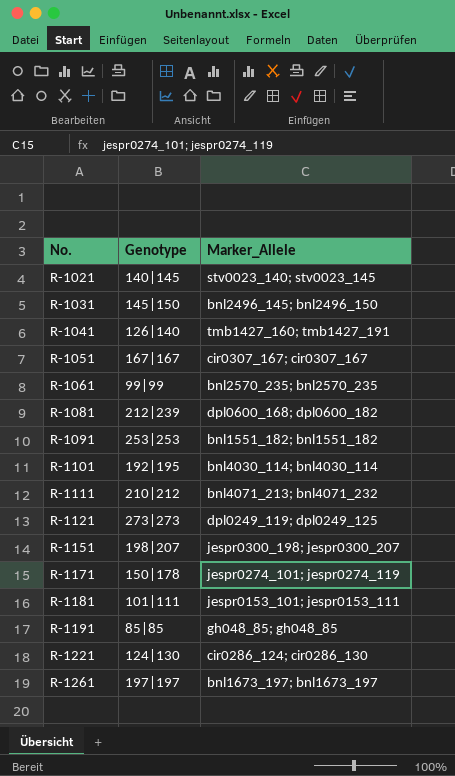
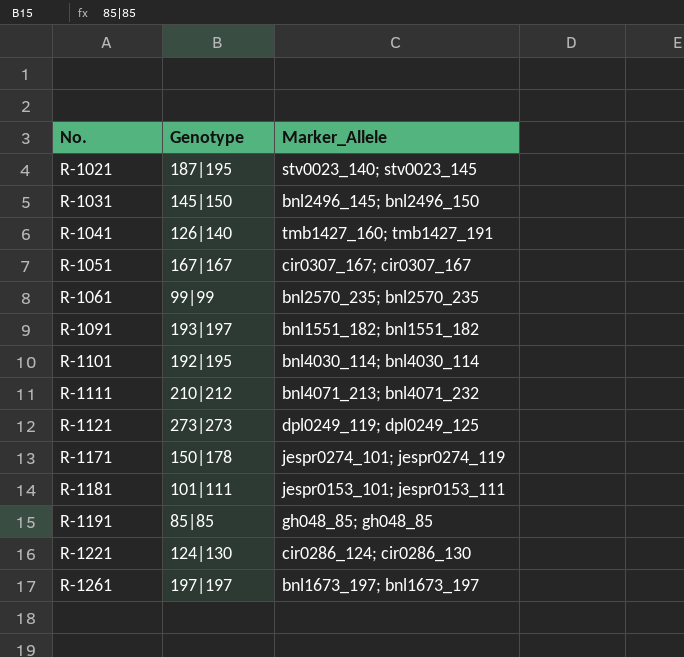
row R-1081: 212|239 | dpl0600_168; dpl0600_182 -> none
row R-1151: 198|207 | jespr0300_198; jespr0300_207 -> none
R-1021 | Genotype: 140|145 -> 187|195
R-1091 | Genotype: 253|253 -> 193|197

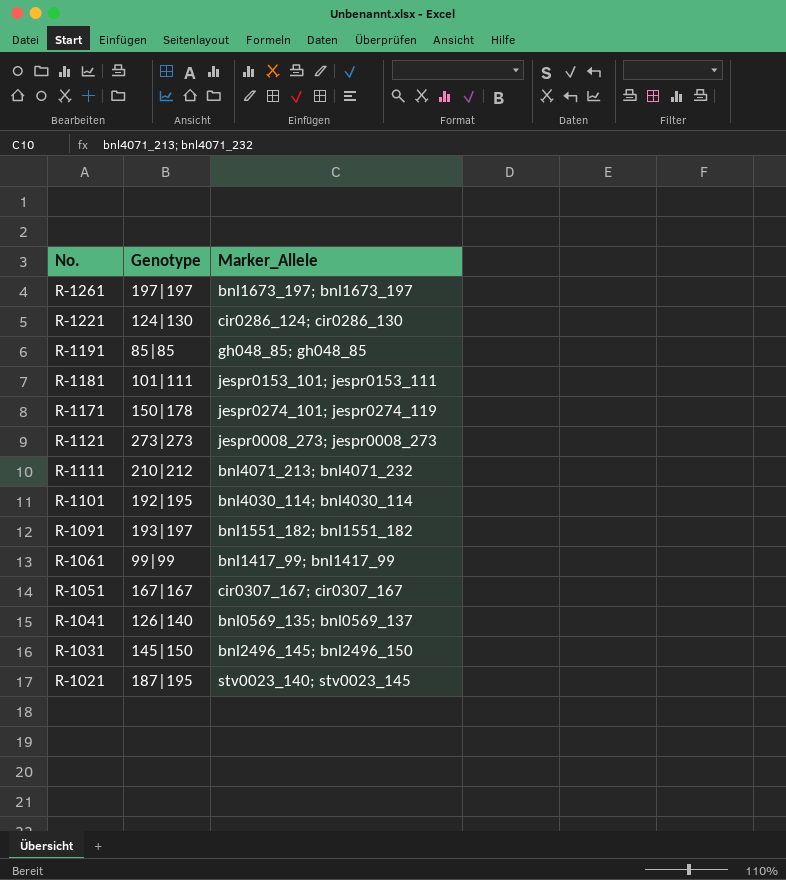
row order: No. ascending -> No. descending
R-1121 | Marker_Allele: dpl0249_119; dpl0249_125 -> jespr0008_273; jespr0008_273
R-1061 | Marker_Allele: bnl2570_235; bnl2570_235 -> bnl1417_99; bnl1417_99
R-1041 | Marker_Allele: tmb1427_160; tmb1427_191 -> bnl0569_135; bnl0569_137

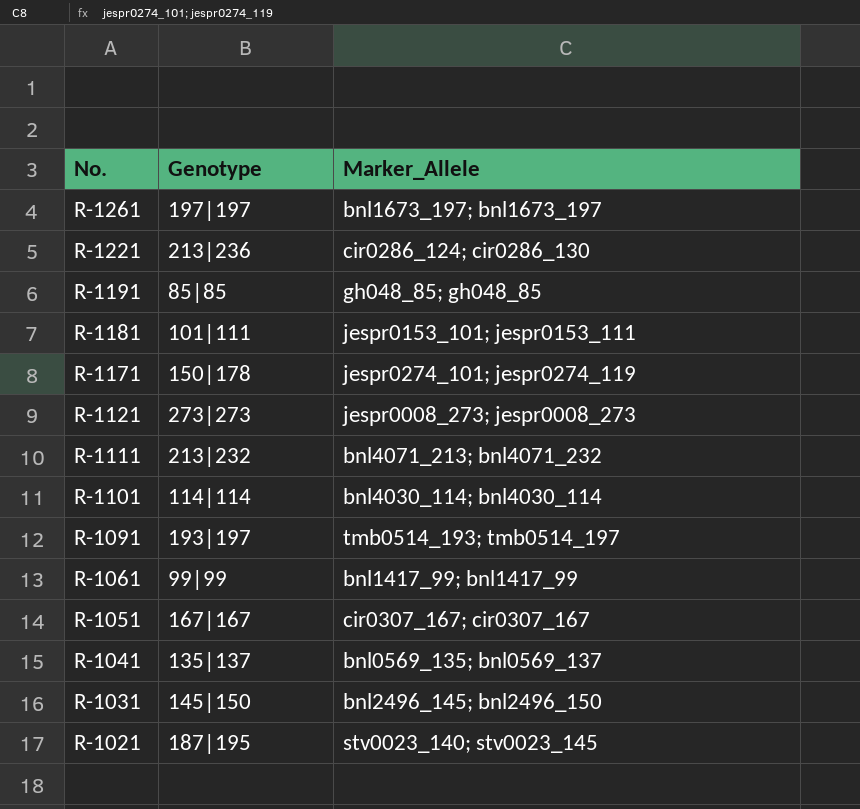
R-1221 | Genotype: 124|130 -> 213|236
R-1111 | Genotype: 210|212 -> 213|232
R-1101 | Genotype: 192|195 -> 114|114
R-1091 | Marker_Allele: bnl1551_182; bnl1551_182 -> tmb0514_193; tmb0514_197
R-1041 | Genotype: 126|140 -> 135|137

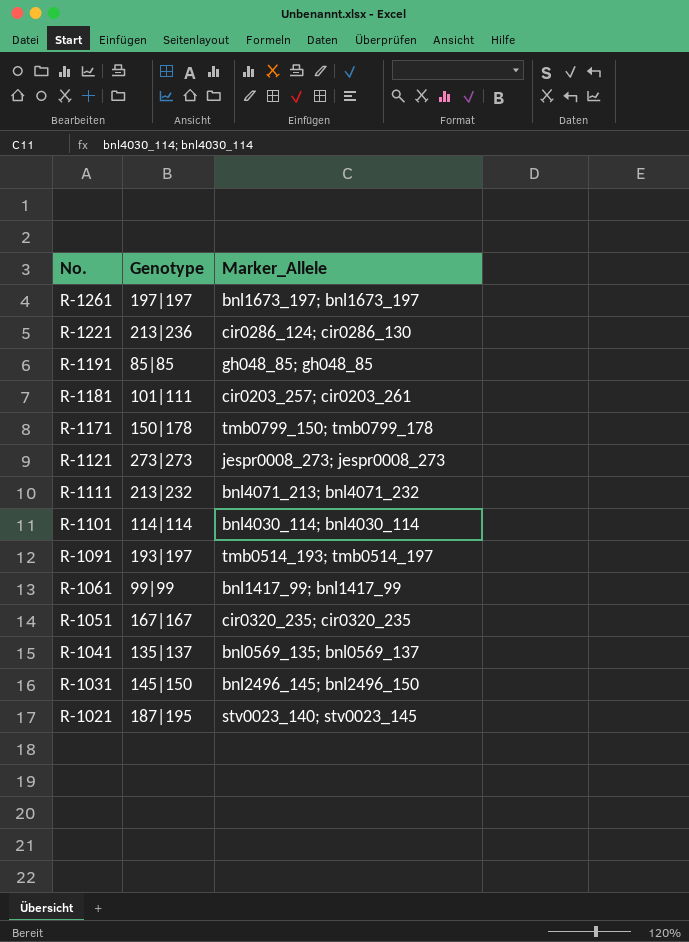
R-1181 | Marker_Allele: jespr0153_101; jespr0153_111 -> cir0203_257; cir0203_261
R-1171 | Marker_Allele: jespr0274_101; jespr0274_119 -> tmb0799_150; tmb0799_178
R-1051 | Marker_Allele: cir0307_167; cir0307_167 -> cir0320_235; cir0320_235

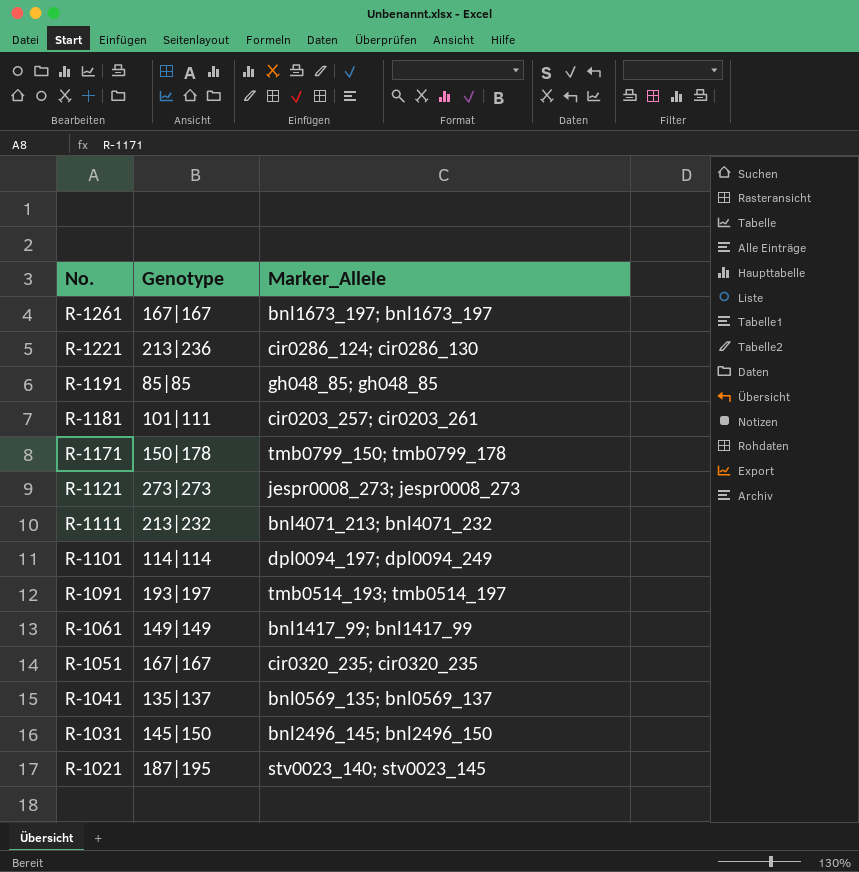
R-1261 | Genotype: 197|197 -> 167|167
R-1101 | Marker_Allele: bnl4030_114; bnl4030_114 -> dpl0094_197; dpl0094_249
R-1061 | Genotype: 99|99 -> 149|149

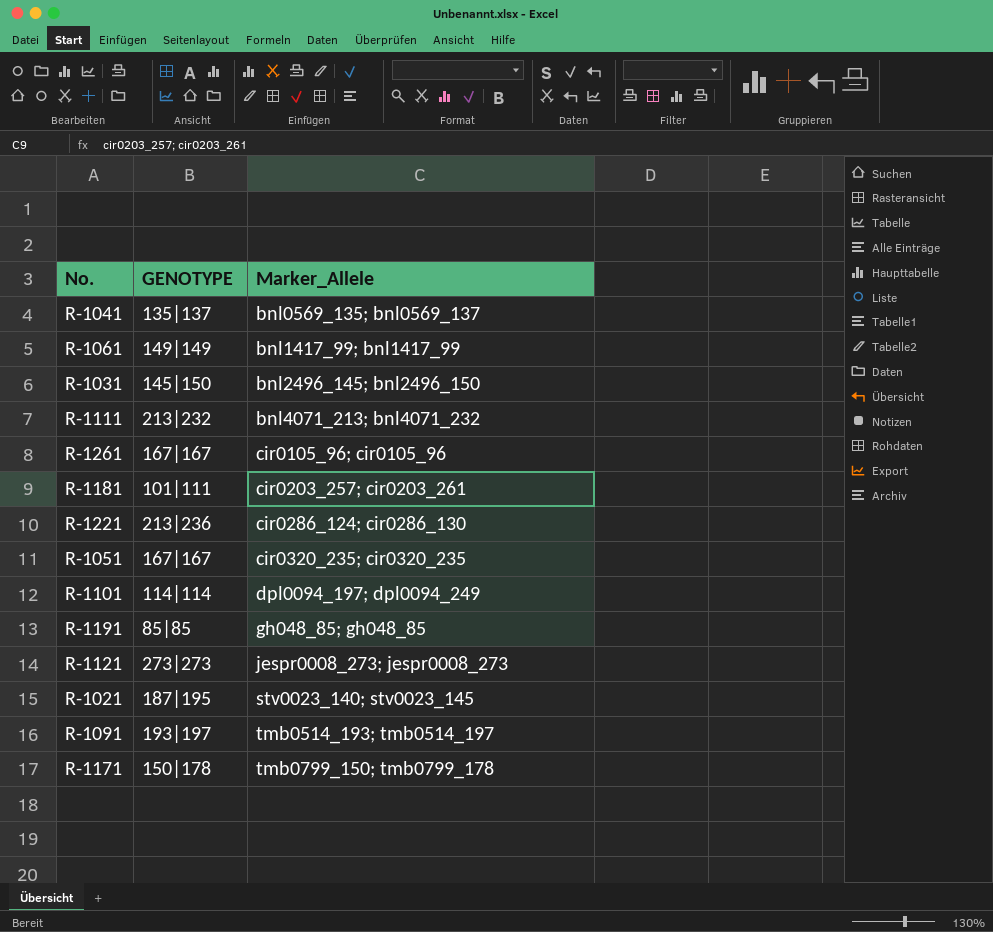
row order: No. descending -> Marker_Allele ascending
column name: Genotype -> GENOTYPE
R-1261 | Marker_Allele: bnl1673_197; bnl1673_197 -> cir0105_96; cir0105_96

